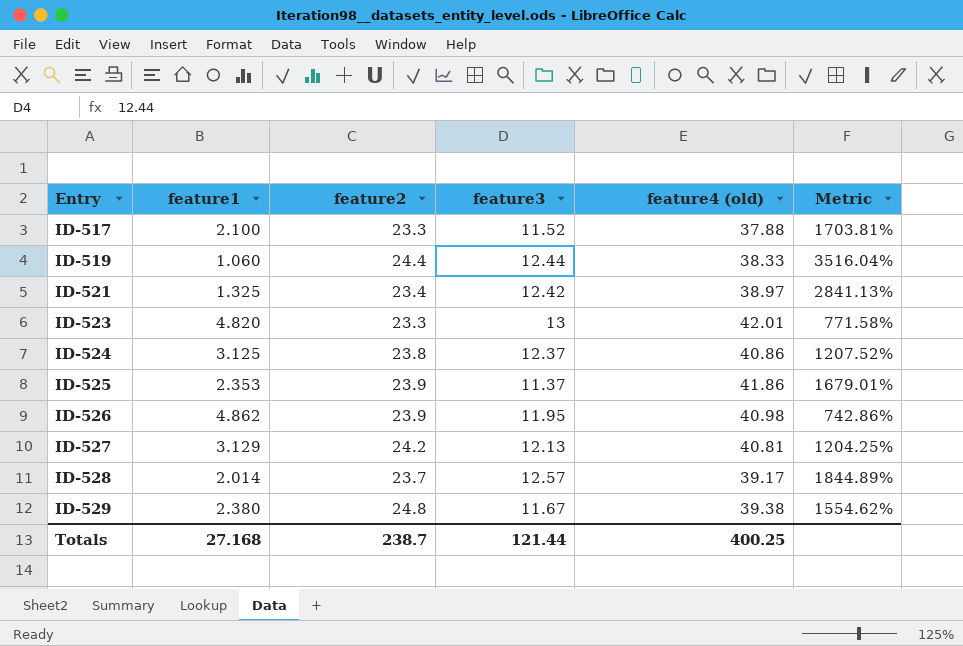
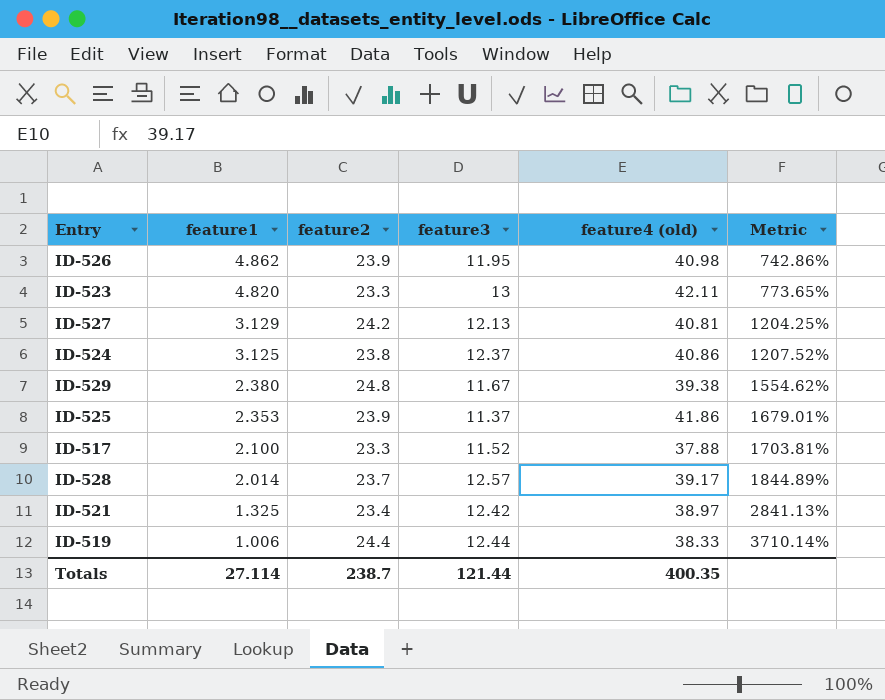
row order: Entry ascending -> feature1 descending
ID-523 | feature4 (old): 42.01 -> 42.11
ID-523 | Metric: 771.58% -> 773.65%
ID-519 | feature1: 1.060 -> 1.006
ID-519 | Metric: 3516.04% -> 3710.14%
Totals | feature1: 27.168 -> 27.114
Totals | feature4 (old): 400.25 -> 400.35

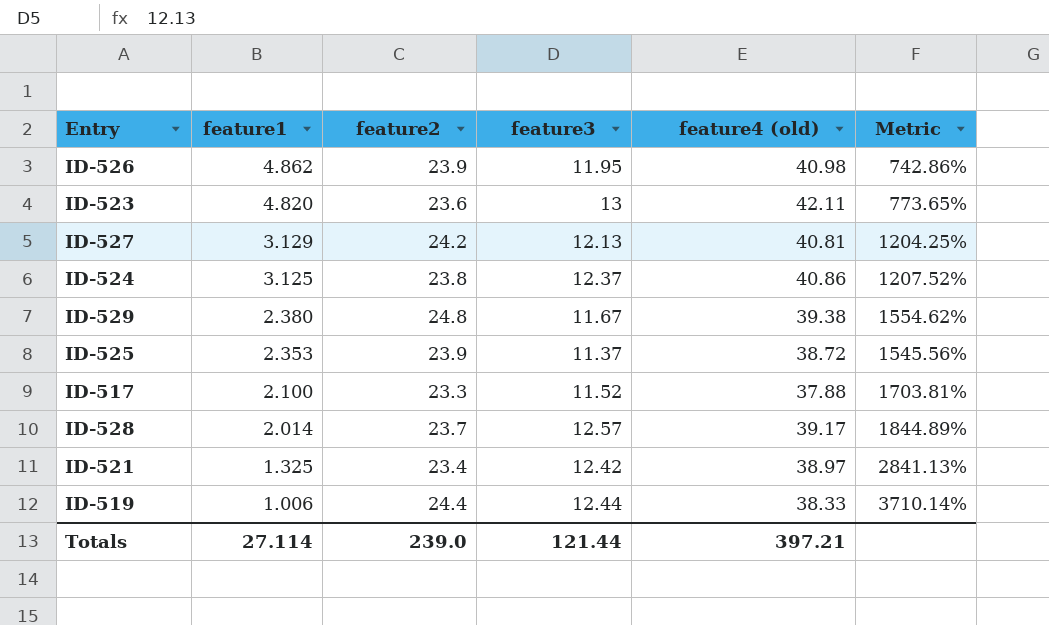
ID-523 | feature2: 23.3 -> 23.6
ID-525 | feature4 (old): 41.86 -> 38.72
ID-525 | Metric: 1679.01% -> 1545.56%
Totals | feature2: 238.7 -> 239.0
Totals | feature4 (old): 400.35 -> 397.21

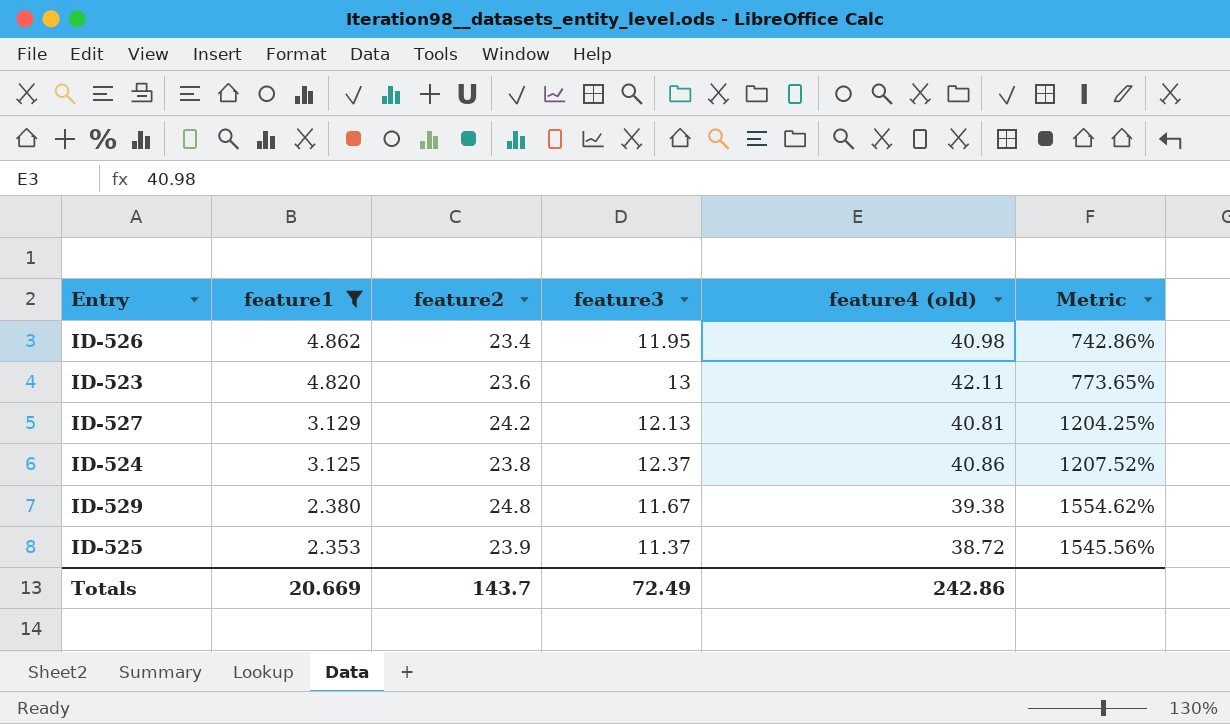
filter: none -> feature1 >= 2.353
ID-526 | feature2: 23.9 -> 23.4
Totals | feature1: 27.114 -> 20.669
Totals | feature2: 239.0 -> 143.7
Totals | feature3: 121.44 -> 72.49
Totals | feature4 (old): 397.21 -> 242.86

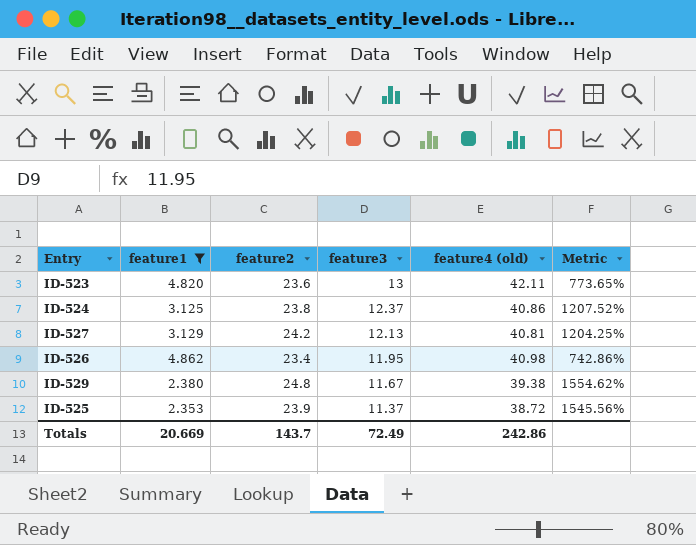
row order: feature1 descending -> feature3 descending

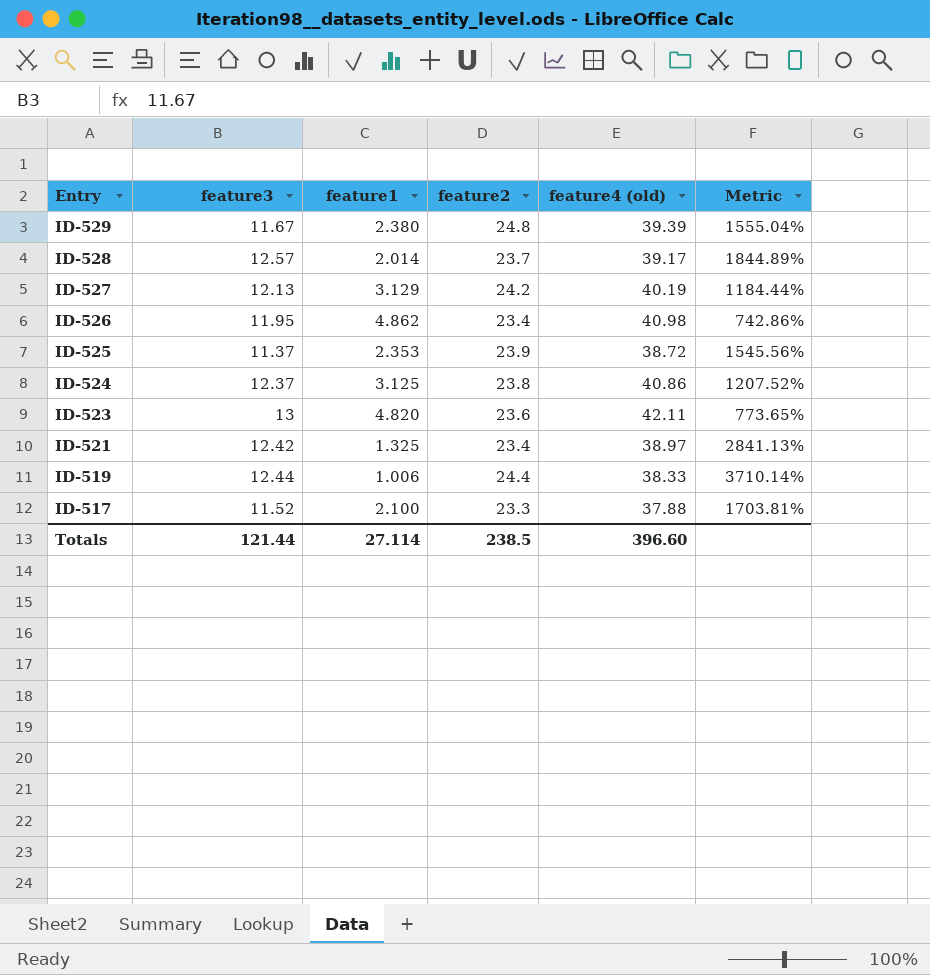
filter: feature1 >= 2.353 -> none
row order: feature3 descending -> Entry descending
column feature3 | position: 4 -> 2
ID-529 | feature4 (old): 39.38 -> 39.39
ID-529 | Metric: 1554.62% -> 1555.04%
ID-527 | feature4 (old): 40.81 -> 40.19
ID-527 | Metric: 1204.25% -> 1184.44%
Totals | feature3: 72.49 -> 121.44
Totals | feature1: 20.669 -> 27.114
Totals | feature2: 143.7 -> 238.5
Totals | feature4 (old): 242.86 -> 396.60

